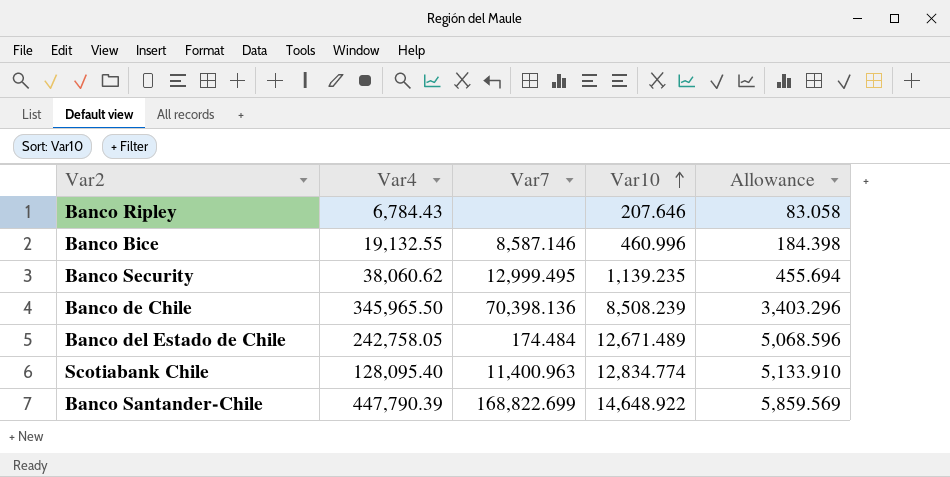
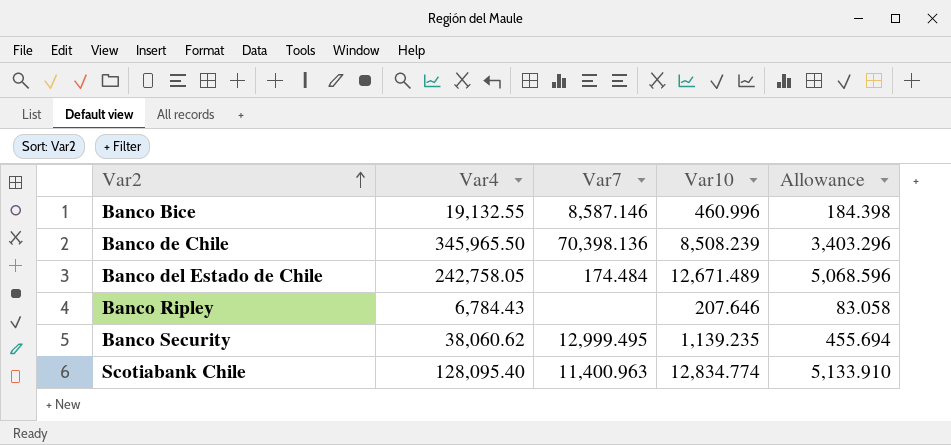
row order: Var10 ascending -> Var2 ascending
row Banco Santander-Chile: 447,790.39 | 168,822.699 | 14,648.922 | 5,859.569 -> none

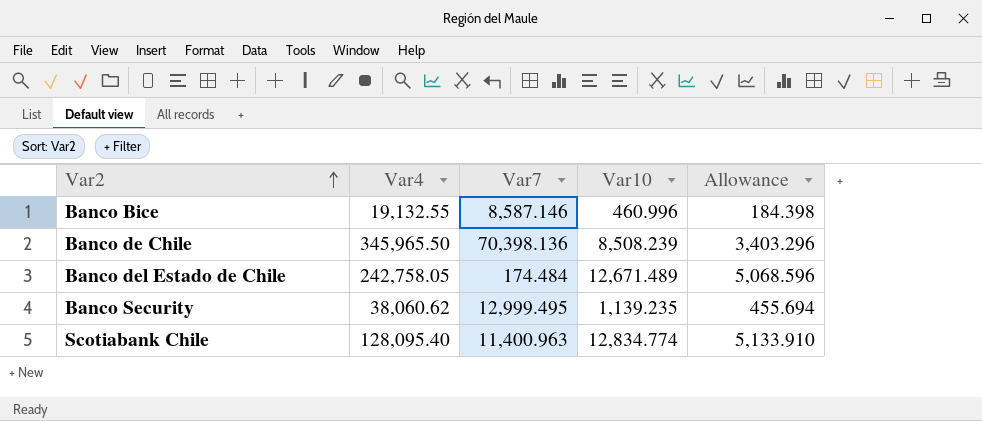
row Banco Ripley: 6,784.43 | none | 207.646 | 83.058 -> none

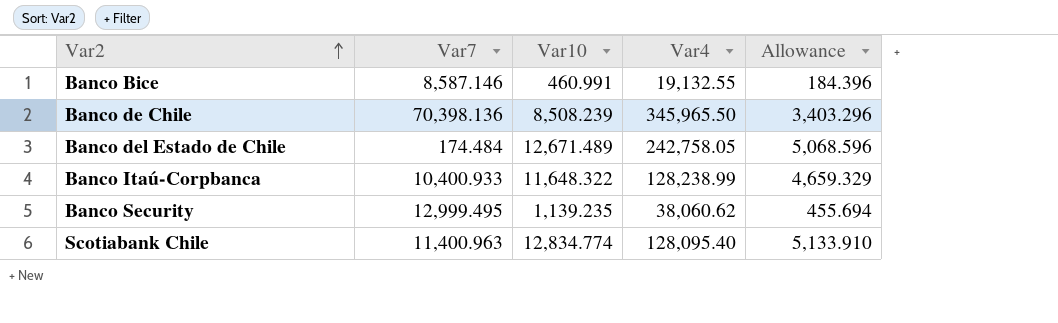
column Var4 | position: 2 -> 4
Banco Bice | Var10: 460.996 -> 460.991
Banco Bice | Allowance: 184.398 -> 184.396
row Banco Itaú-Corpbanca: none -> 10,400.933 | 11,648.322 | 128,238.99 | 4,659.329

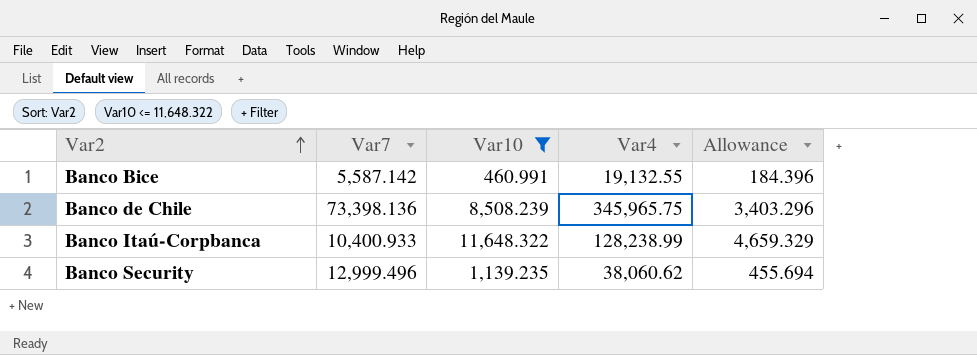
filter: none -> Var10 <= 11,648.322
Banco Bice | Var7: 8,587.146 -> 5,587.142
Banco de Chile | Var7: 70,398.136 -> 73,398.136
Banco de Chile | Var4: 345,965.50 -> 345,965.75
Banco Security | Var7: 12,999.495 -> 12,999.496

